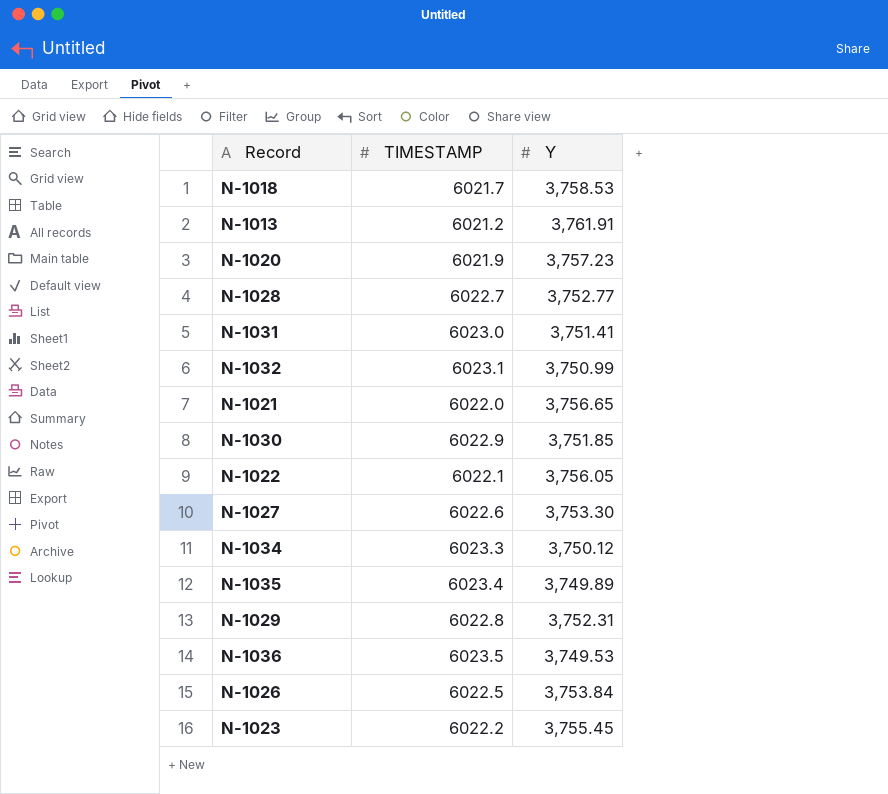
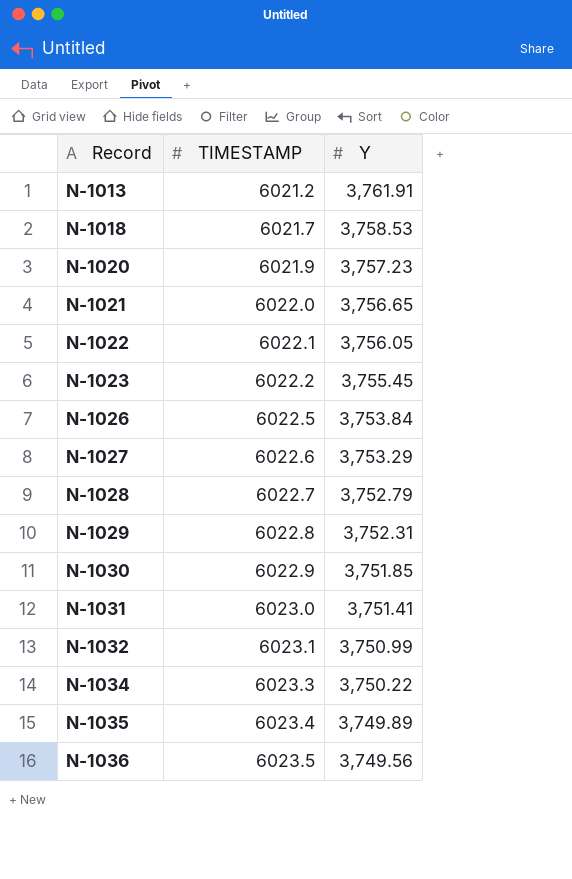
row order: none -> Record ascending
N-1027 | Y: 3,753.30 -> 3,753.29
N-1028 | Y: 3,752.77 -> 3,752.79
N-1034 | Y: 3,750.12 -> 3,750.22
N-1036 | Y: 3,749.53 -> 3,749.56

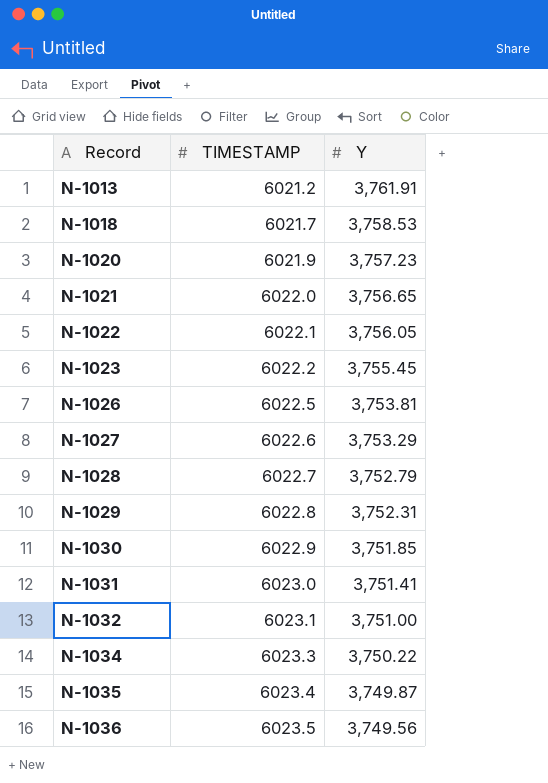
N-1026 | Y: 3,753.84 -> 3,753.81
N-1032 | Y: 3,750.99 -> 3,751.00
N-1035 | Y: 3,749.89 -> 3,749.87

